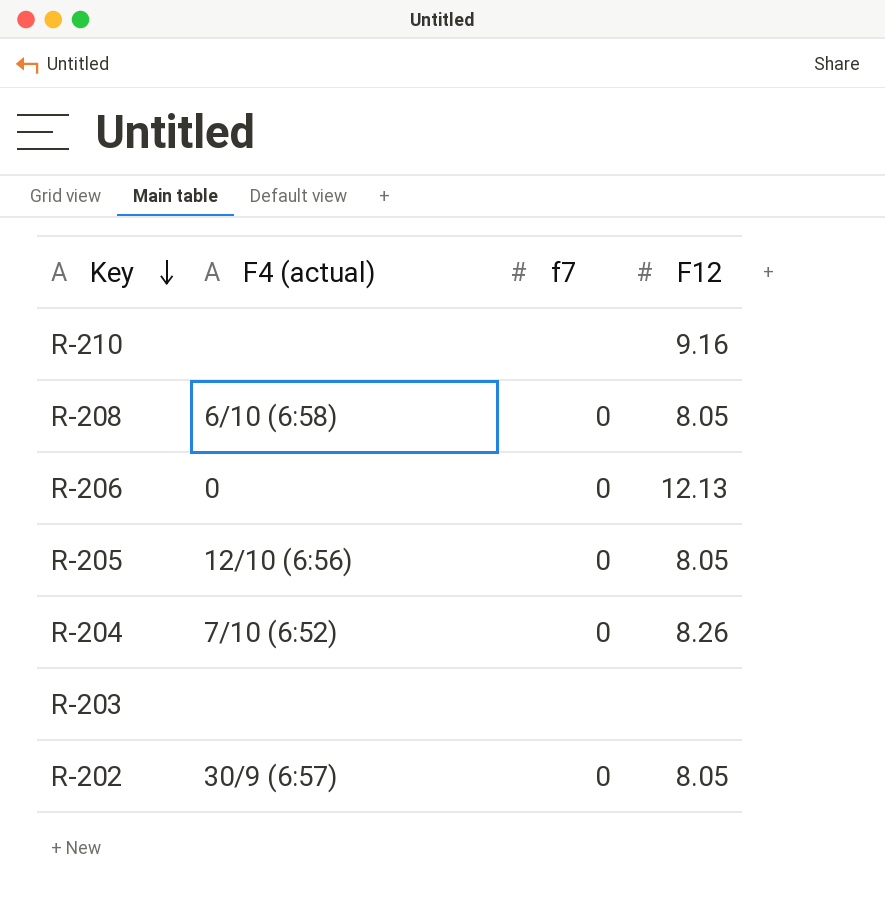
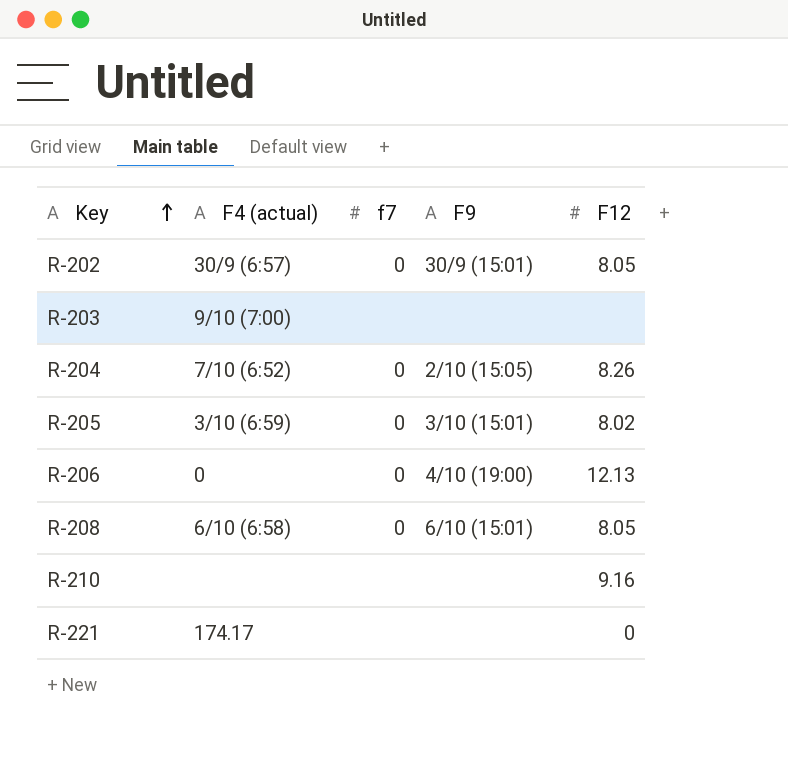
row order: Key descending -> Key ascending
column F9 | position: none -> 4
R-203 | F4 (actual): none -> 9/10 (7:00)
R-205 | F4 (actual): 12/10 (6:56) -> 3/10 (6:59)
R-205 | F12: 8.05 -> 8.02
row R-221: none -> 174.17 | none | none | 0

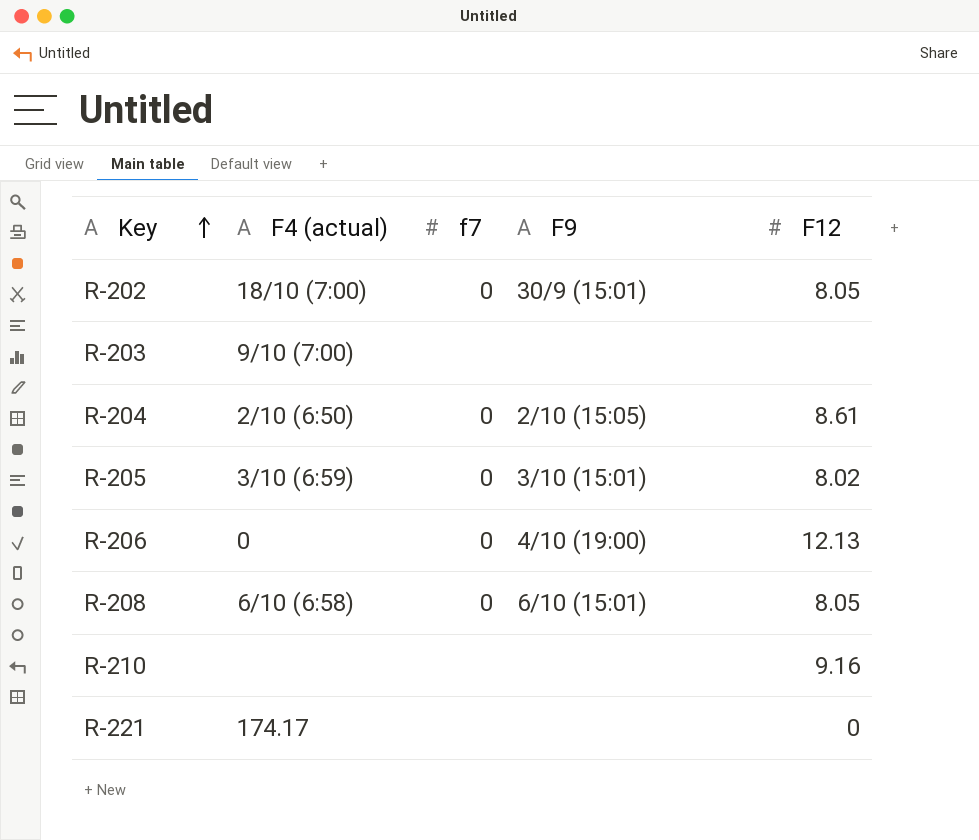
R-202 | F4 (actual): 30/9 (6:57) -> 18/10 (7:00)
R-204 | F4 (actual): 7/10 (6:52) -> 2/10 (6:50)
R-204 | F12: 8.26 -> 8.61

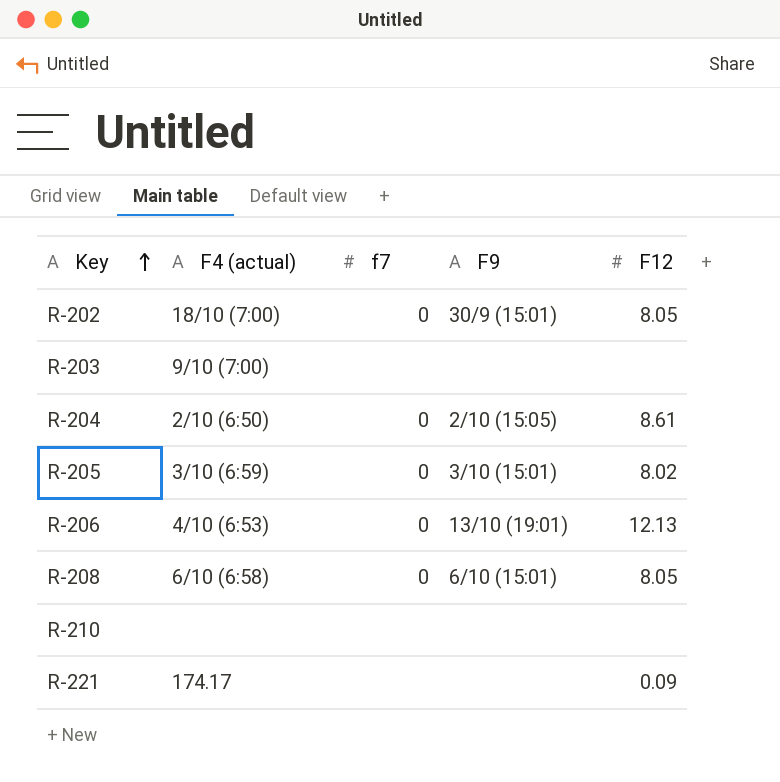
R-206 | F4 (actual): 0 -> 4/10 (6:53)
R-206 | F9: 4/10 (19:00) -> 13/10 (19:01)
R-210 | F12: 9.16 -> none
R-221 | F12: 0 -> 0.09

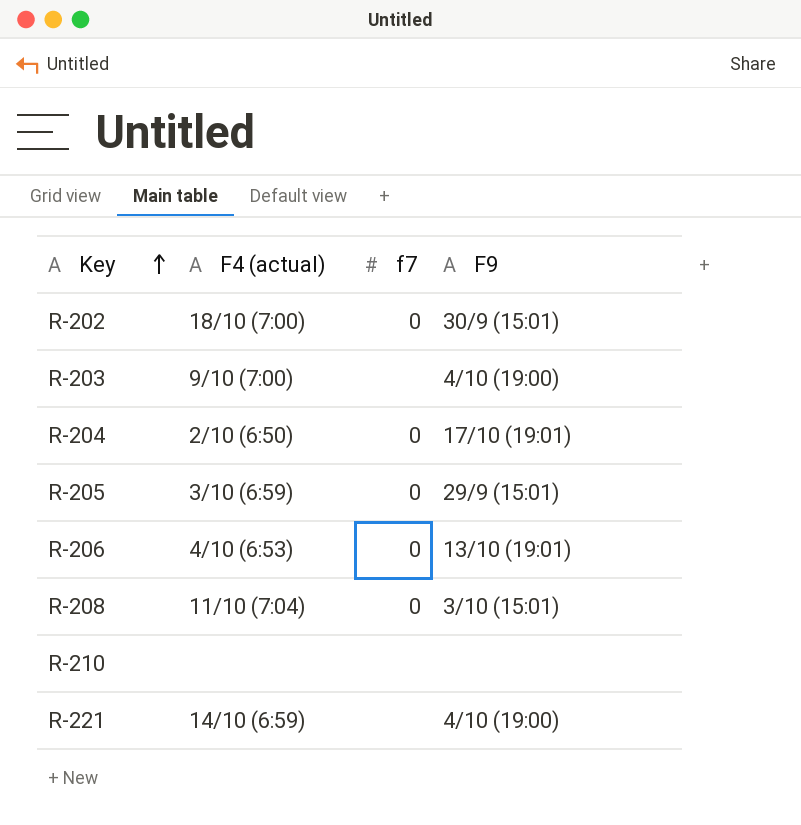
column F12 | position: 5 -> none
R-203 | F9: none -> 4/10 (19:00)
R-204 | F9: 2/10 (15:05) -> 17/10 (19:01)
R-205 | F9: 3/10 (15:01) -> 29/9 (15:01)
R-208 | F4 (actual): 6/10 (6:58) -> 11/10 (7:04)
R-208 | F9: 6/10 (15:01) -> 3/10 (15:01)
R-221 | F4 (actual): 174.17 -> 14/10 (6:59)
R-221 | F9: none -> 4/10 (19:00)

